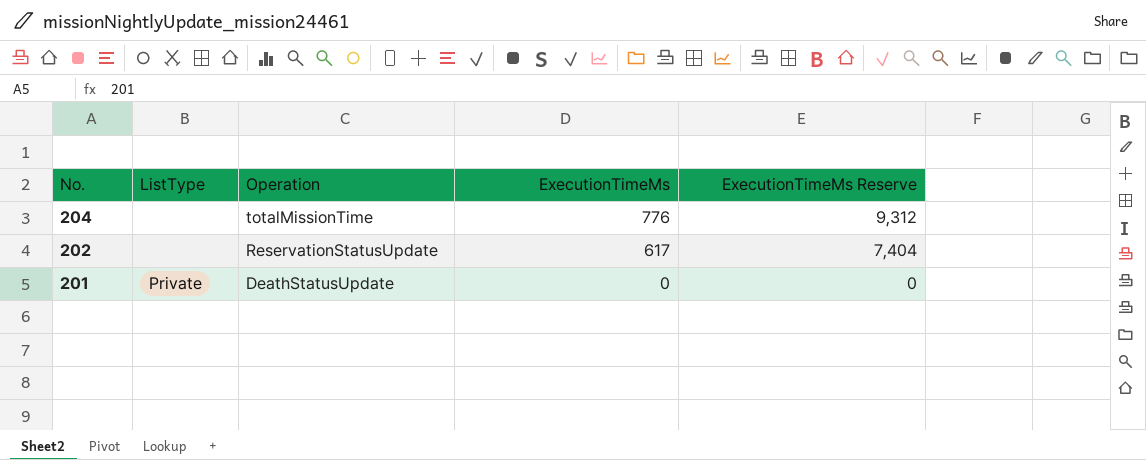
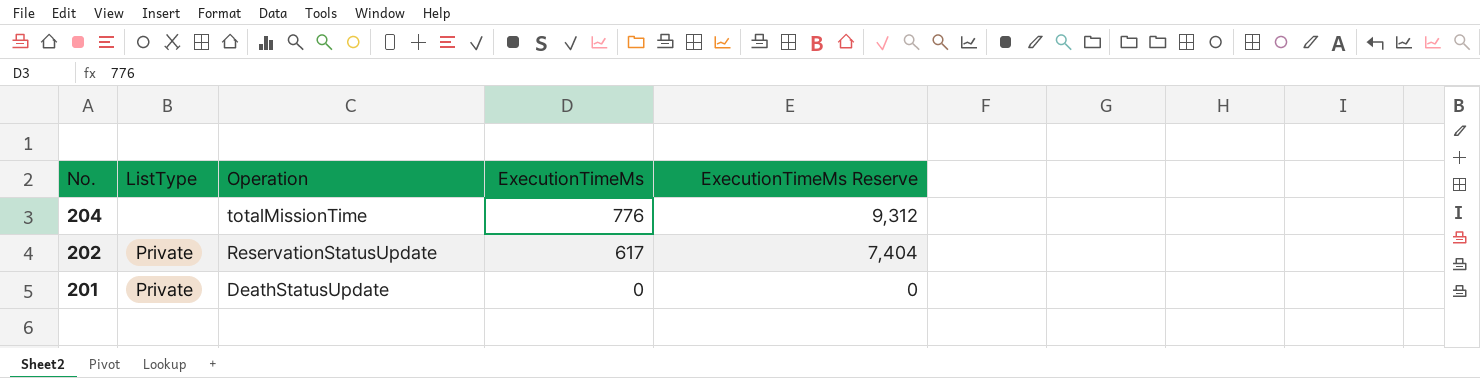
202 | ListType: none -> Private

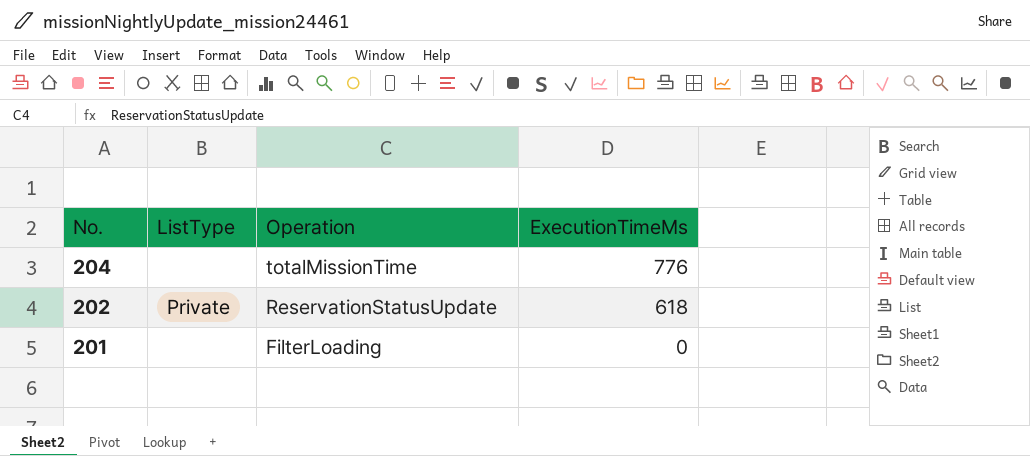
column ExecutionTimeMs Reserve | formula: [ExecutionTimeMs] * 12 -> none
202 | ExecutionTimeMs: 617 -> 618
201 | ListType: Private -> none
201 | Operation: DeathStatusUpdate -> FilterLoading

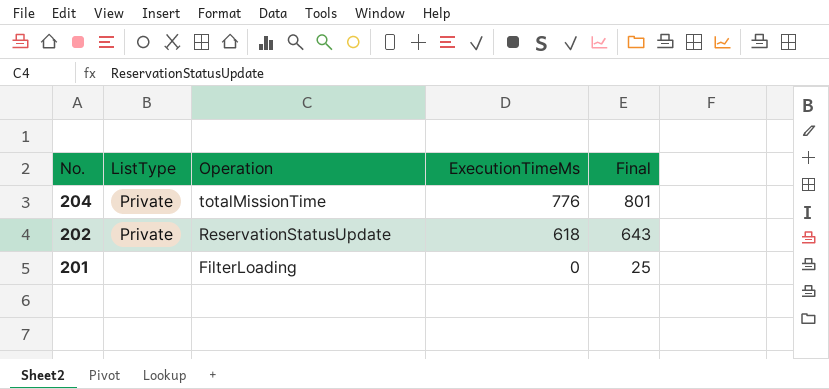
column Final | formula: none -> [ExecutionTimeMs] + 25
204 | ListType: none -> Private

